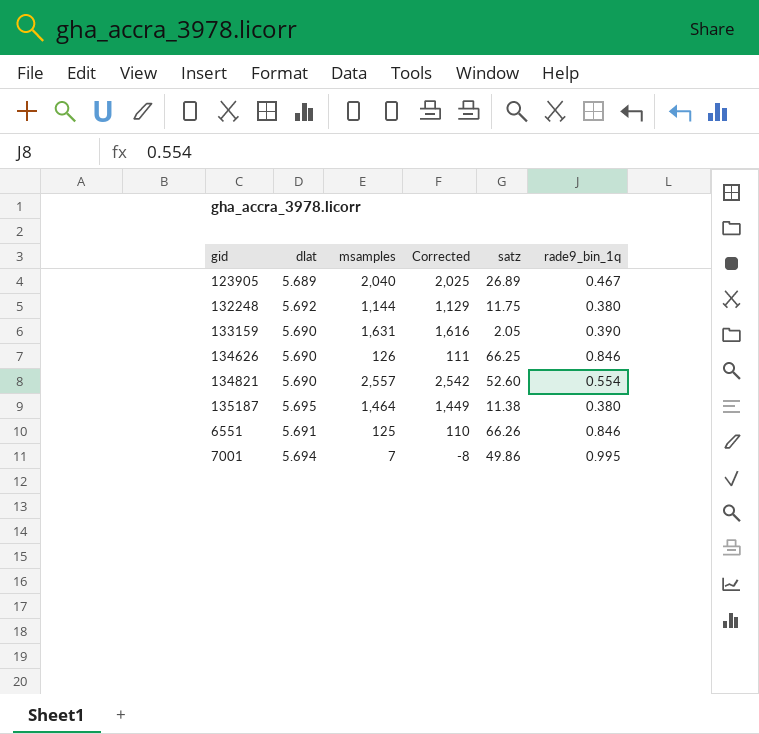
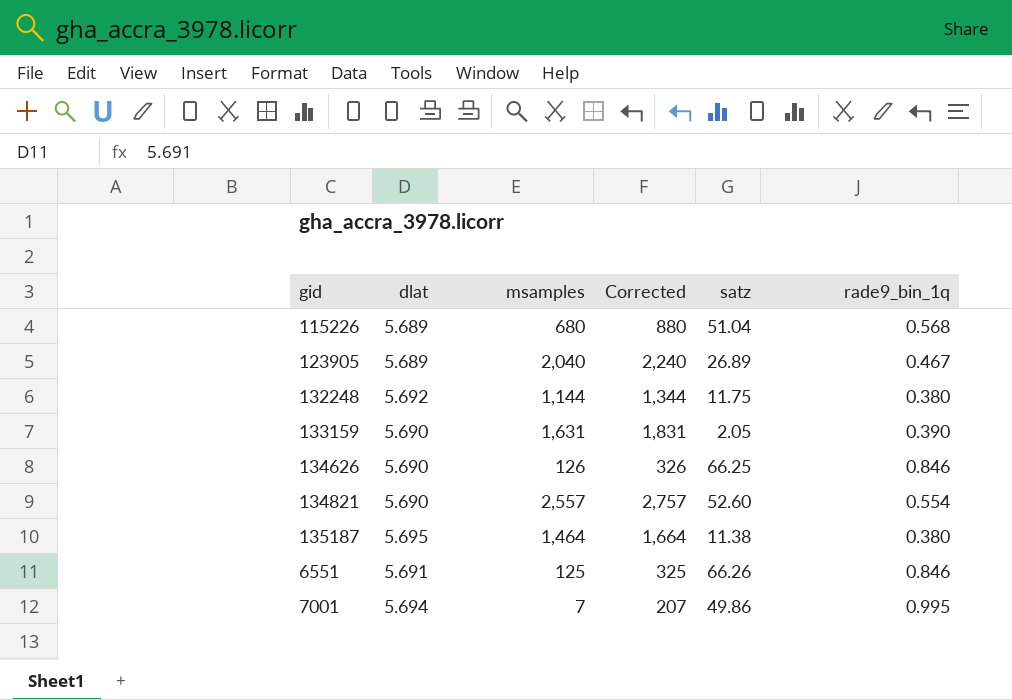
column Corrected | formula: [msamples] - 15 -> [msamples] + 200
row 115226: none -> 5.689 | 680 | 880 | 51.04 | 0.568

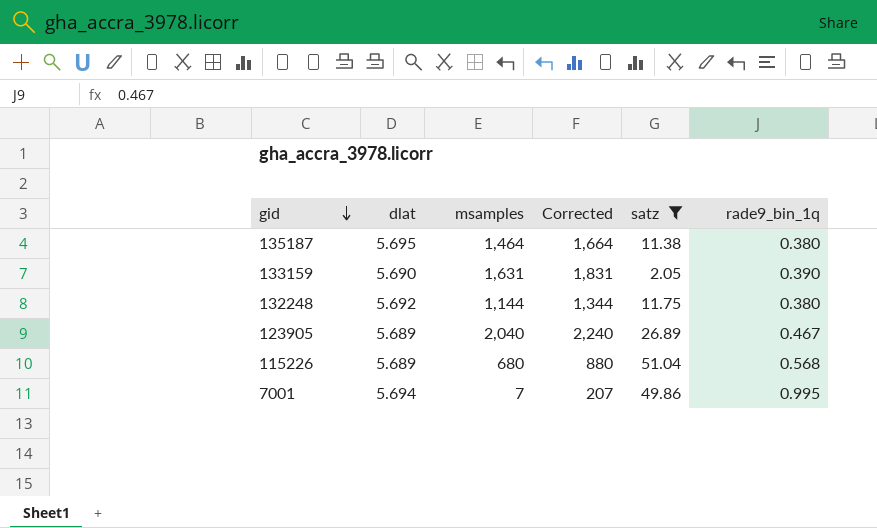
filter: none -> satz <= 51.04
row order: none -> gid descending

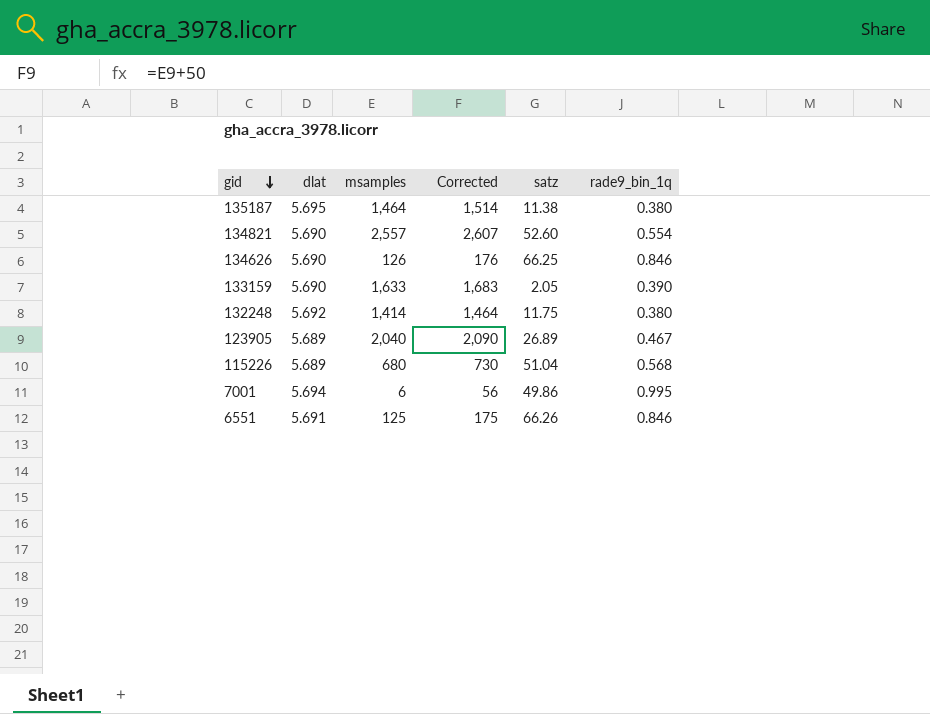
filter: satz <= 51.04 -> none
column Corrected | formula: [msamples] + 200 -> [msamples] + 50
133159 | msamples: 1,631 -> 1,633
132248 | msamples: 1,144 -> 1,414
7001 | msamples: 7 -> 6

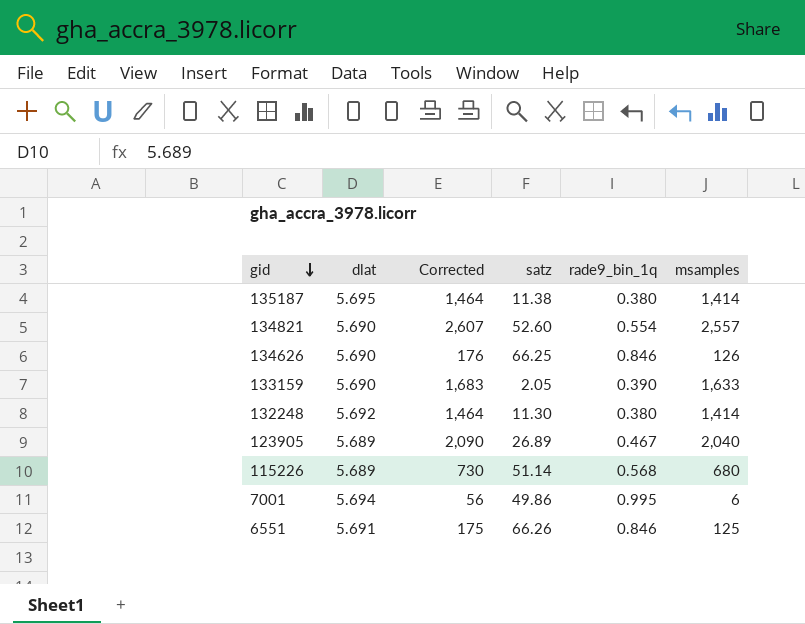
column msamples | position: 3 -> 6
135187 | Corrected: 1,514 -> 1,464
135187 | msamples: 1,464 -> 1,414
132248 | satz: 11.75 -> 11.30
115226 | satz: 51.04 -> 51.14

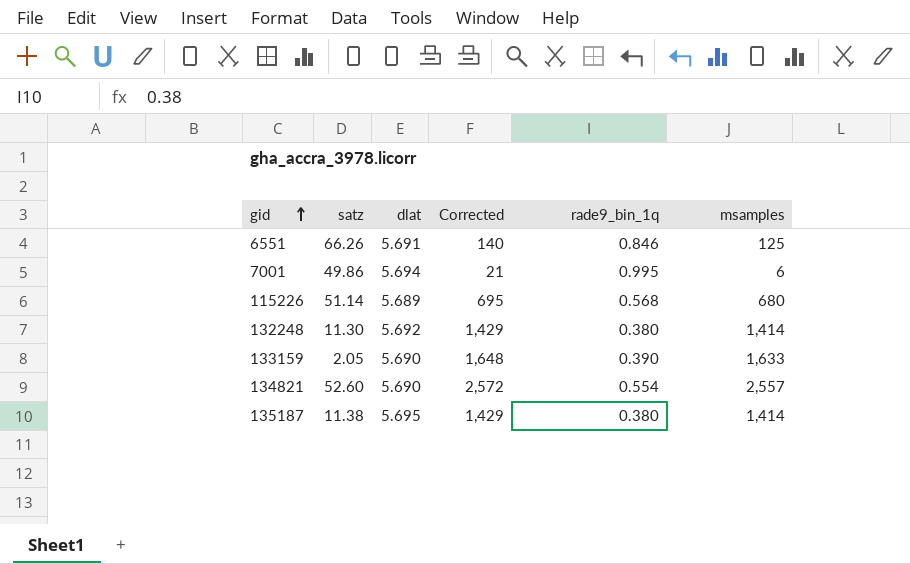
row order: gid descending -> gid ascending
column satz | position: 4 -> 2
column Corrected | formula: [msamples] + 50 -> [msamples] + 15
row 134626: 5.690 | 176 | 66.25 | 0.846 | 126 -> none
row 123905: 5.689 | 2,090 | 26.89 | 0.467 | 2,040 -> none

